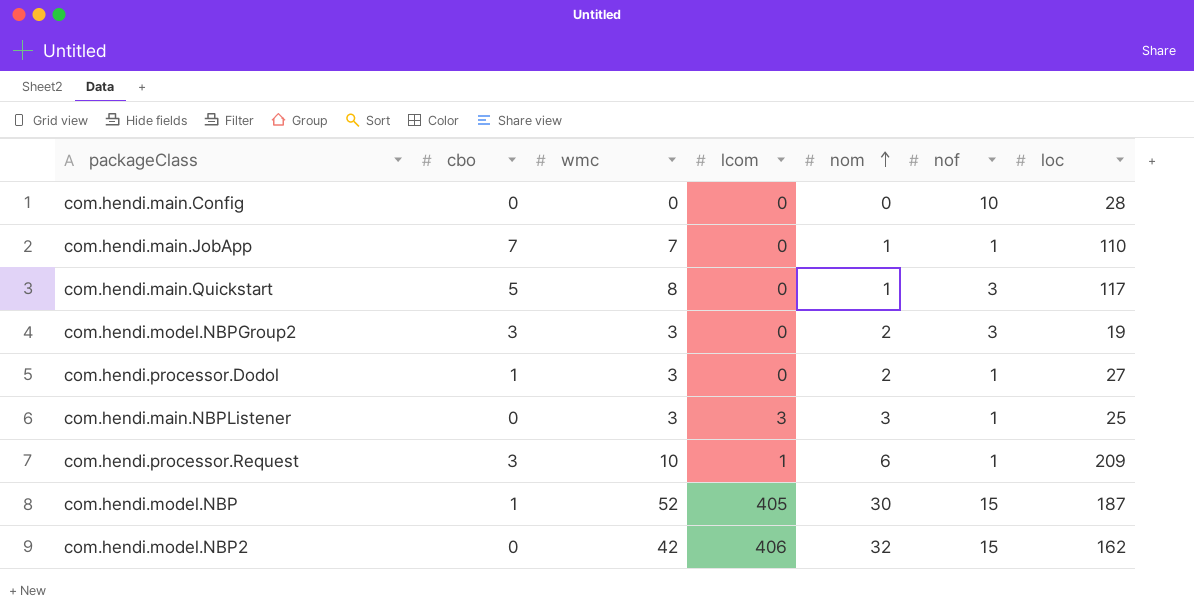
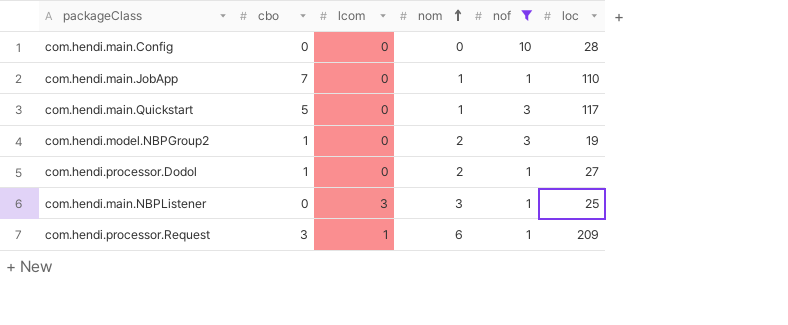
filter: none -> nof != 15
column wmc | position: 3 -> none
com.hendi.model.NBPGroup2 | cbo: 3 -> 1

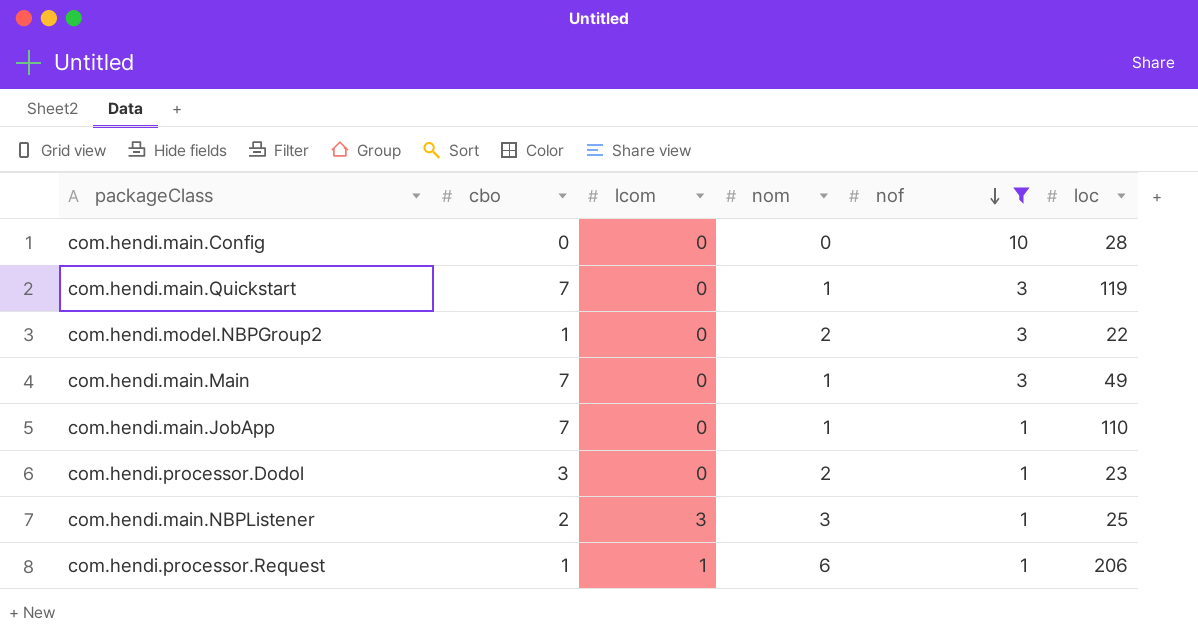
row order: nom ascending -> nof descending
com.hendi.main.Quickstart | cbo: 5 -> 7
com.hendi.main.Quickstart | loc: 117 -> 119
com.hendi.model.NBPGroup2 | loc: 19 -> 22
row com.hendi.main.Main: none -> 7 | 0 | 1 | 3 | 49
com.hendi.processor.Dodol | cbo: 1 -> 3
com.hendi.processor.Dodol | loc: 27 -> 23
com.hendi.main.NBPListener | cbo: 0 -> 2
com.hendi.processor.Request | cbo: 3 -> 1
com.hendi.processor.Request | loc: 209 -> 206

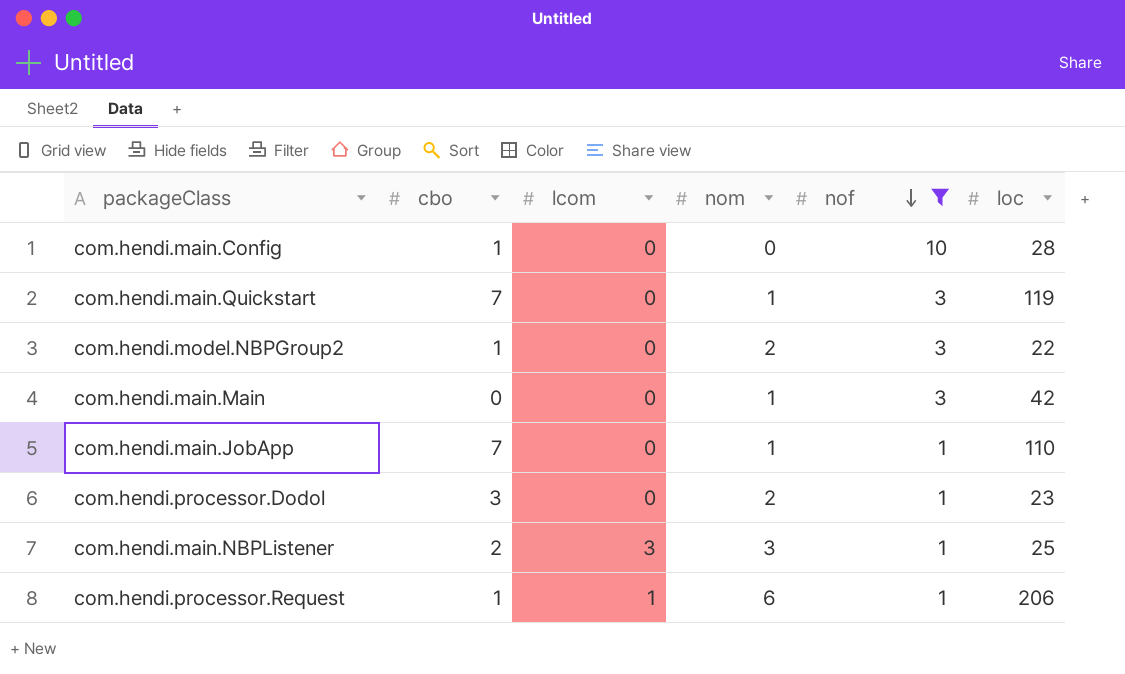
com.hendi.main.Config | cbo: 0 -> 1
com.hendi.main.Main | cbo: 7 -> 0
com.hendi.main.Main | loc: 49 -> 42

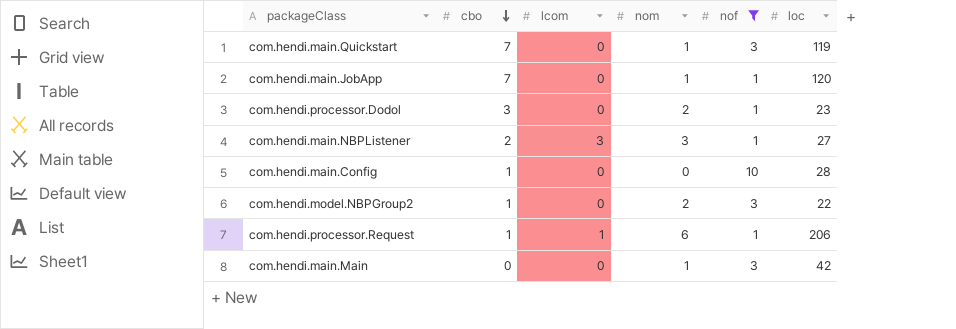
row order: nof descending -> cbo descending
com.hendi.main.JobApp | loc: 110 -> 120
com.hendi.main.NBPListener | loc: 25 -> 27

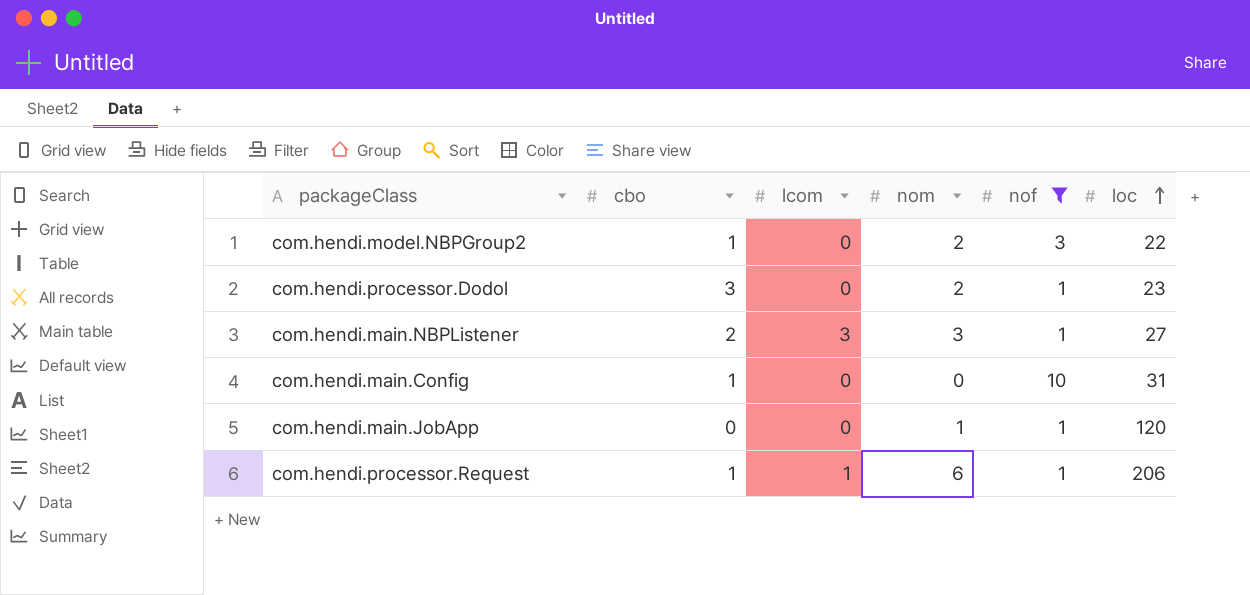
row order: cbo descending -> loc ascending
row com.hendi.main.Quickstart: 7 | 0 | 1 | 3 | 119 -> none
row com.hendi.main.Main: 0 | 0 | 1 | 3 | 42 -> none
com.hendi.main.Config | loc: 28 -> 31
com.hendi.main.JobApp | cbo: 7 -> 0

